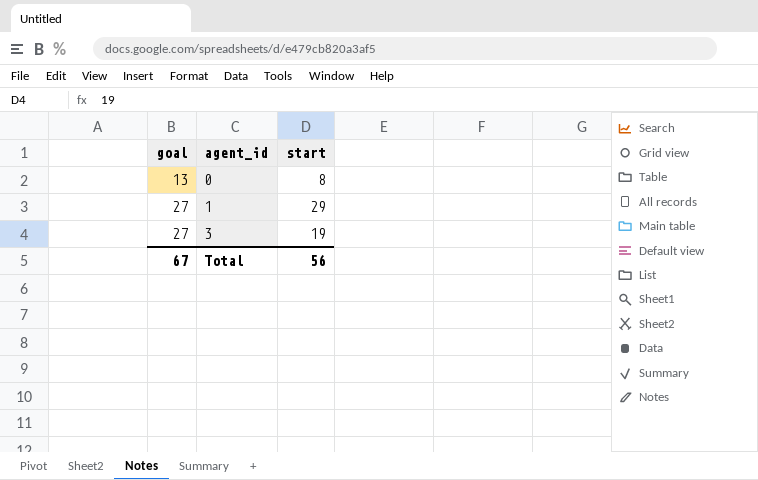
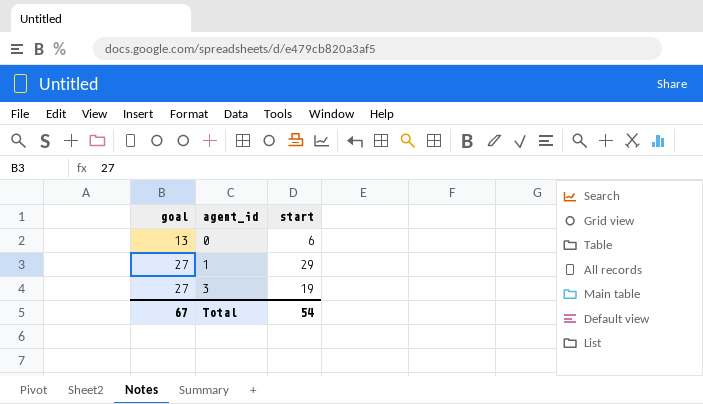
0 | start: 8 -> 6
Total | start: 56 -> 54

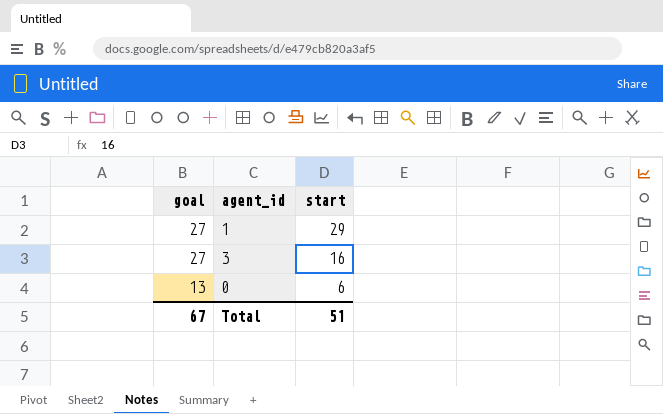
row order: goal ascending -> goal descending
3 | start: 19 -> 16
Total | start: 54 -> 51

